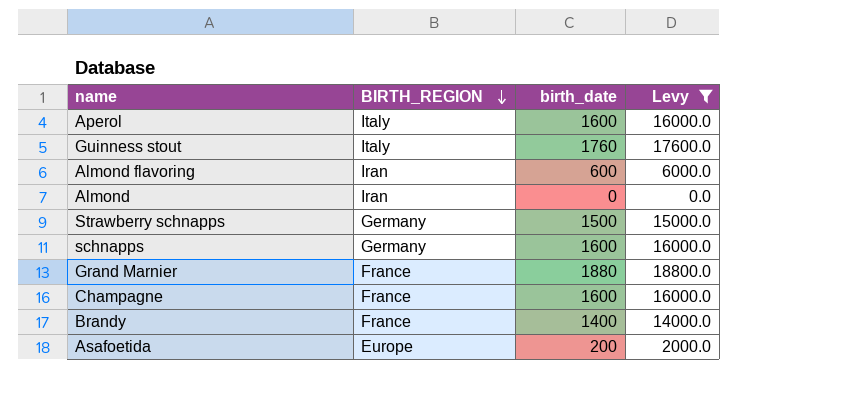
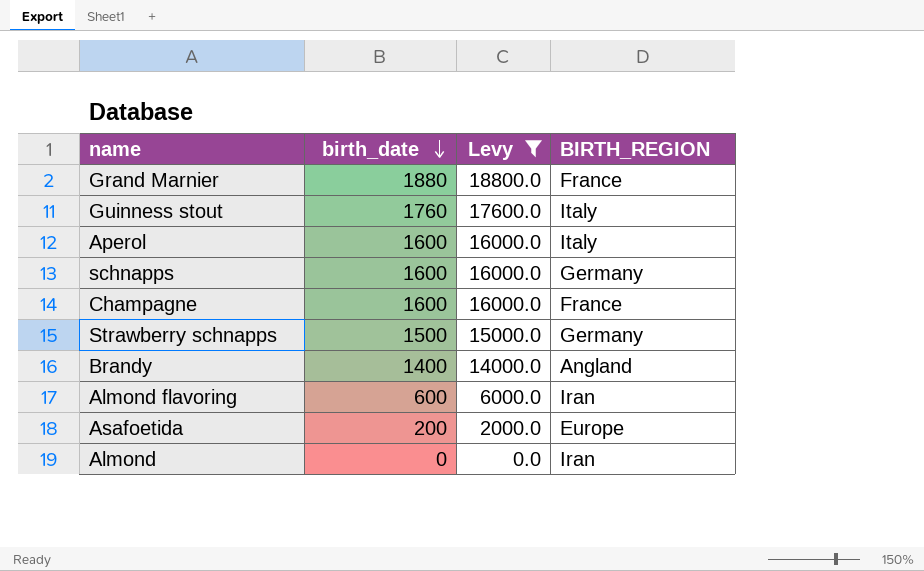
row order: BIRTH_REGION descending -> birth_date descending
column BIRTH_REGION | position: 2 -> 4
Brandy | BIRTH_REGION: France -> Angland

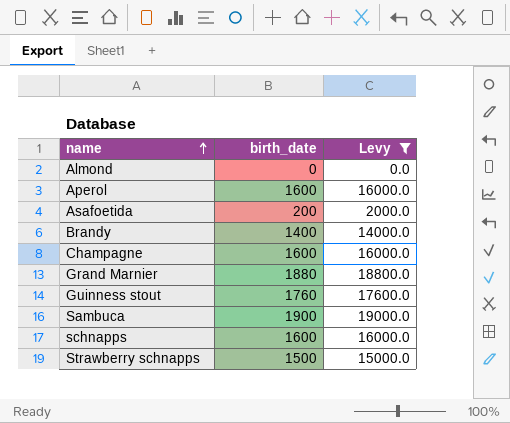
row order: birth_date descending -> name ascending
column BIRTH_REGION | position: 4 -> none
row Almond flavoring: 600 | 6000.0 | Iran -> none
row Sambuca: none -> 1900 | 19000.0

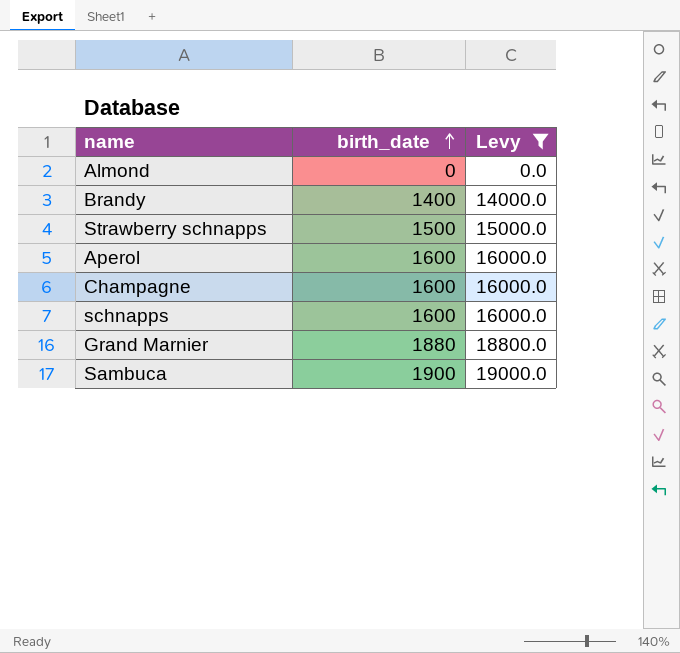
row order: name ascending -> birth_date ascending
row Asafoetida: 200 | 2000.0 -> none
row Guinness stout: 1760 | 17600.0 -> none

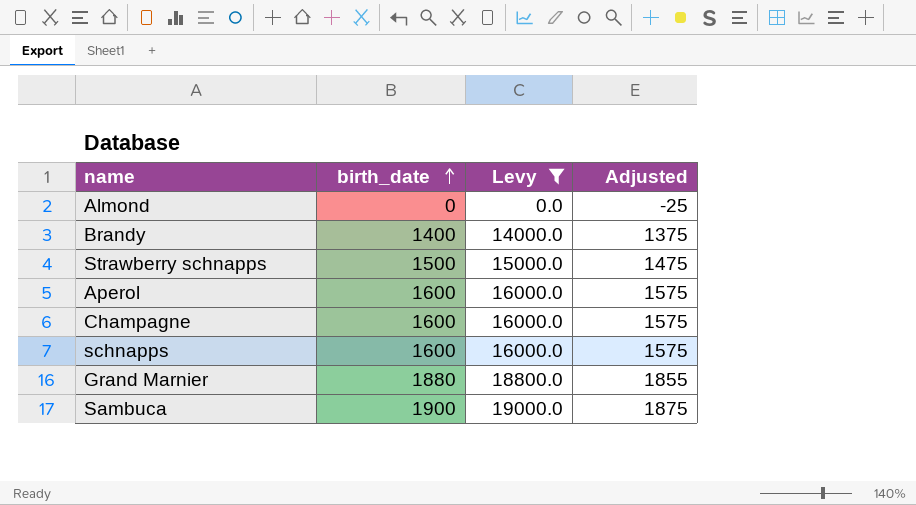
column Adjusted | formula: none -> [birth_date] - 25

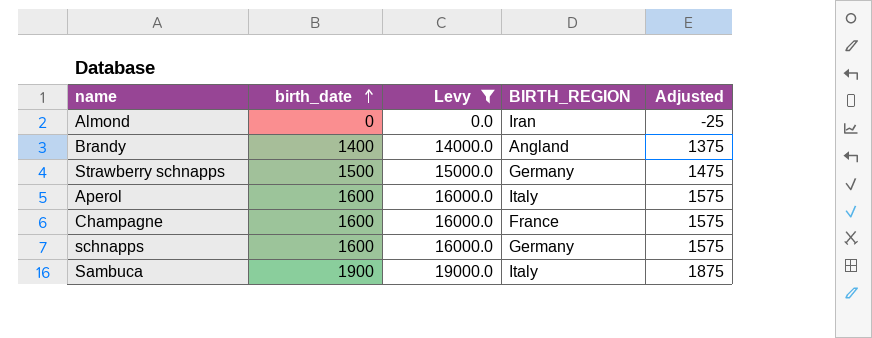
column BIRTH_REGION | position: none -> 4
row Grand Marnier: 1880 | 18800.0 | 1855 -> none

